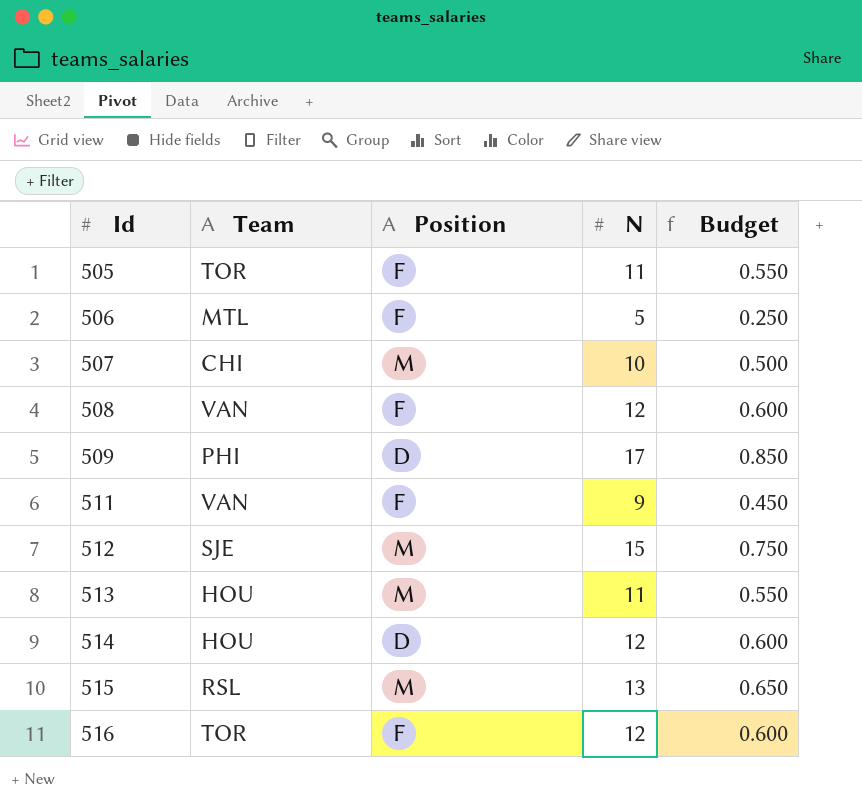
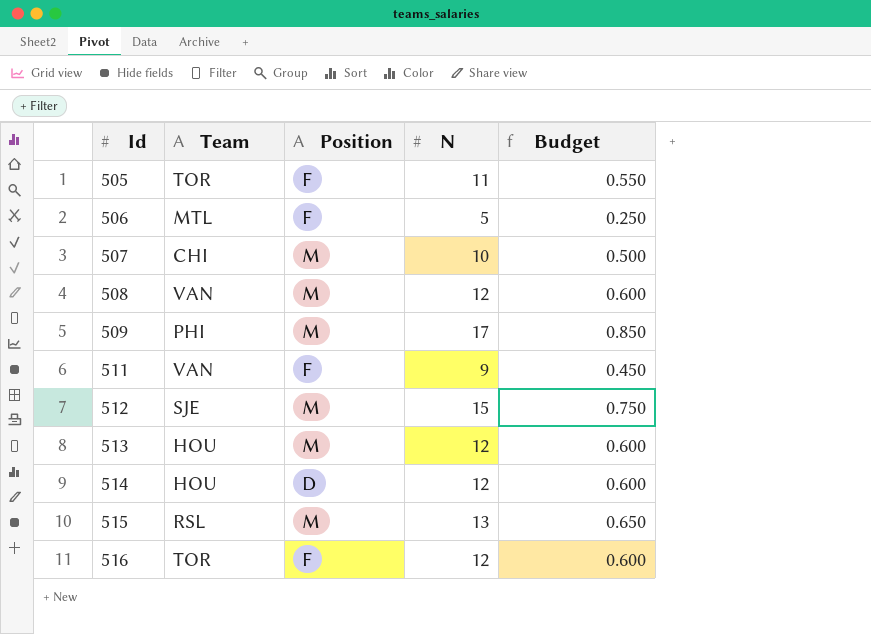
508 | Position: F -> M
509 | Position: D -> M
513 | N: 11 -> 12
513 | Budget: 0.550 -> 0.600

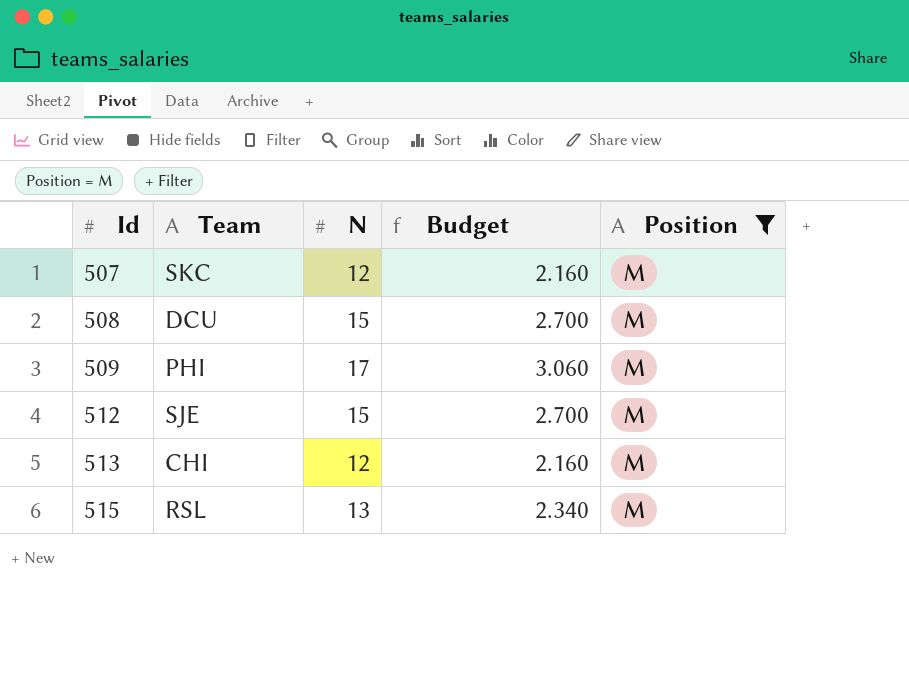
filter: none -> Position = M
column Budget | formula: [N] * 0.05 -> [N] * 0.18
column Position | position: 3 -> 5
507 | Team: CHI -> SKC
507 | N: 10 -> 12
508 | Team: VAN -> DCU
508 | N: 12 -> 15
513 | Team: HOU -> CHI

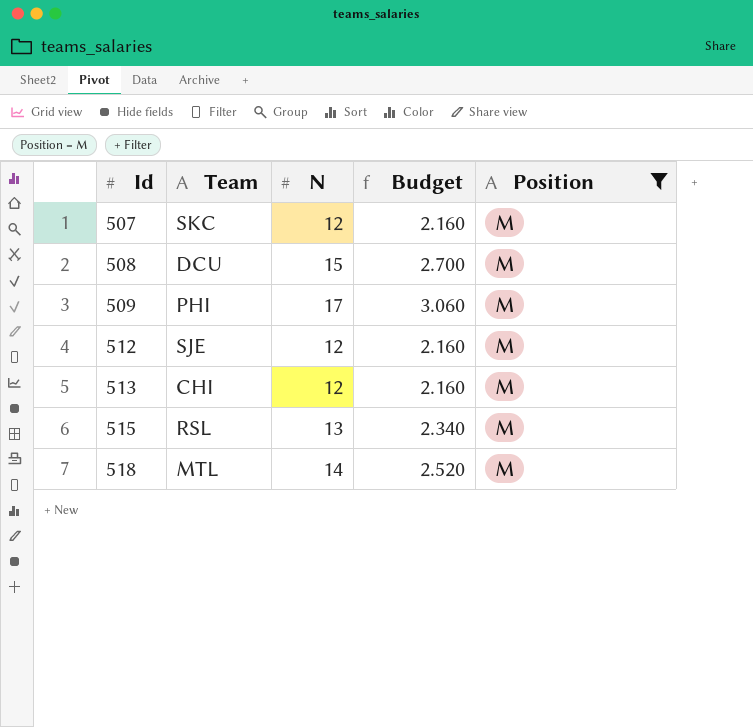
512 | N: 15 -> 12
512 | Budget: 2.700 -> 2.160
row 518: none -> MTL | 14 | 2.520 | M

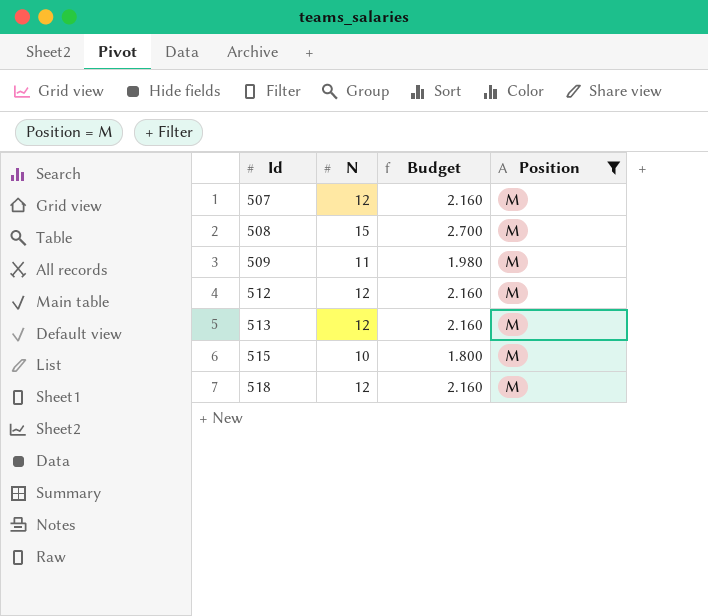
column Team | position: 2 -> none
509 | N: 17 -> 11
509 | Budget: 3.060 -> 1.980
515 | N: 13 -> 10
515 | Budget: 2.340 -> 1.800
518 | N: 14 -> 12
518 | Budget: 2.520 -> 2.160

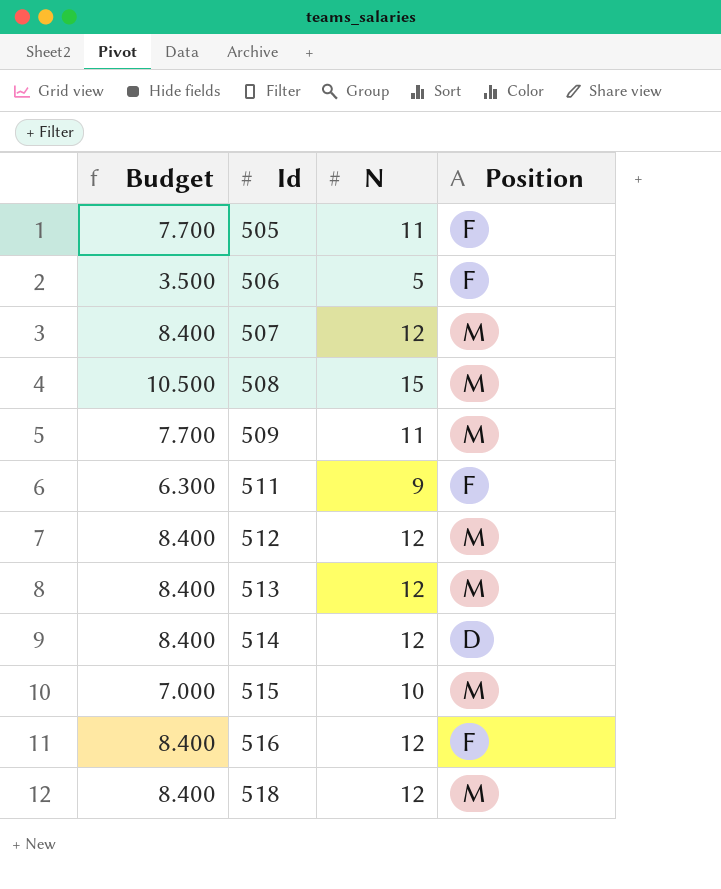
filter: Position = M -> none
column Budget | formula: [N] * 0.18 -> [N] * 0.7
column Budget | position: 3 -> 1

